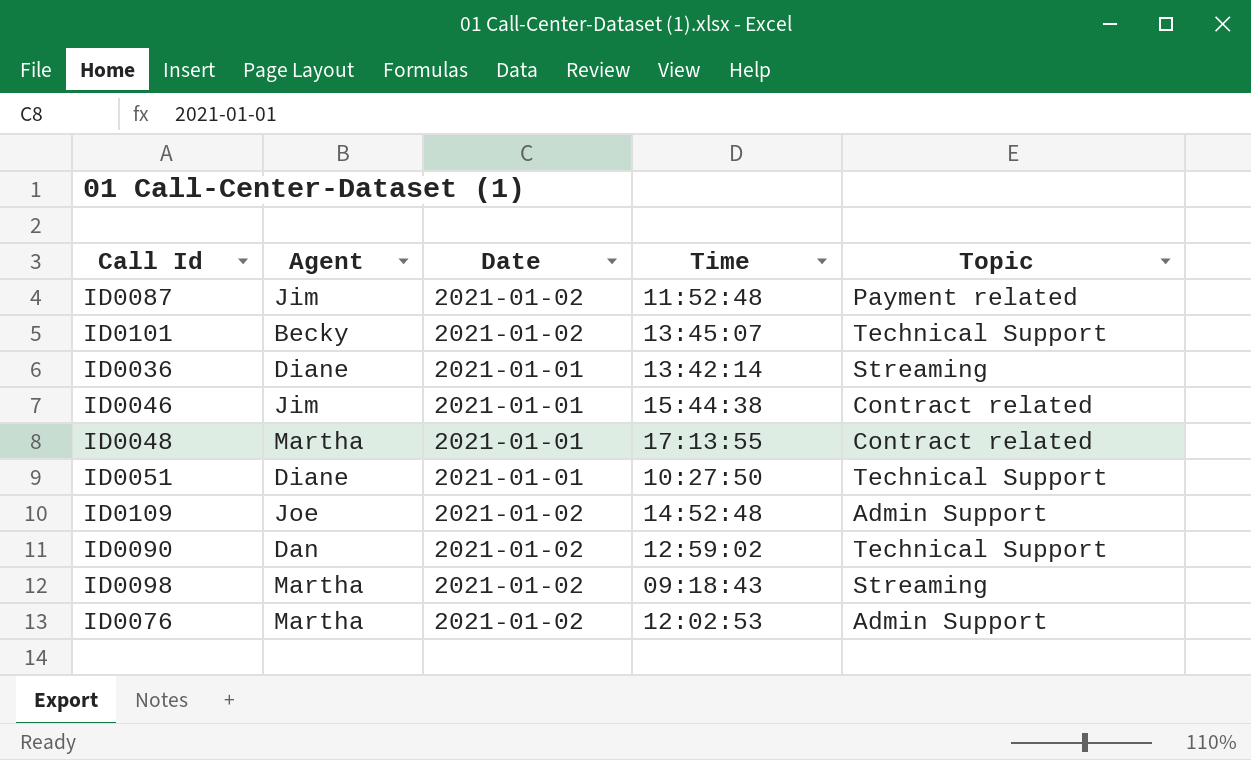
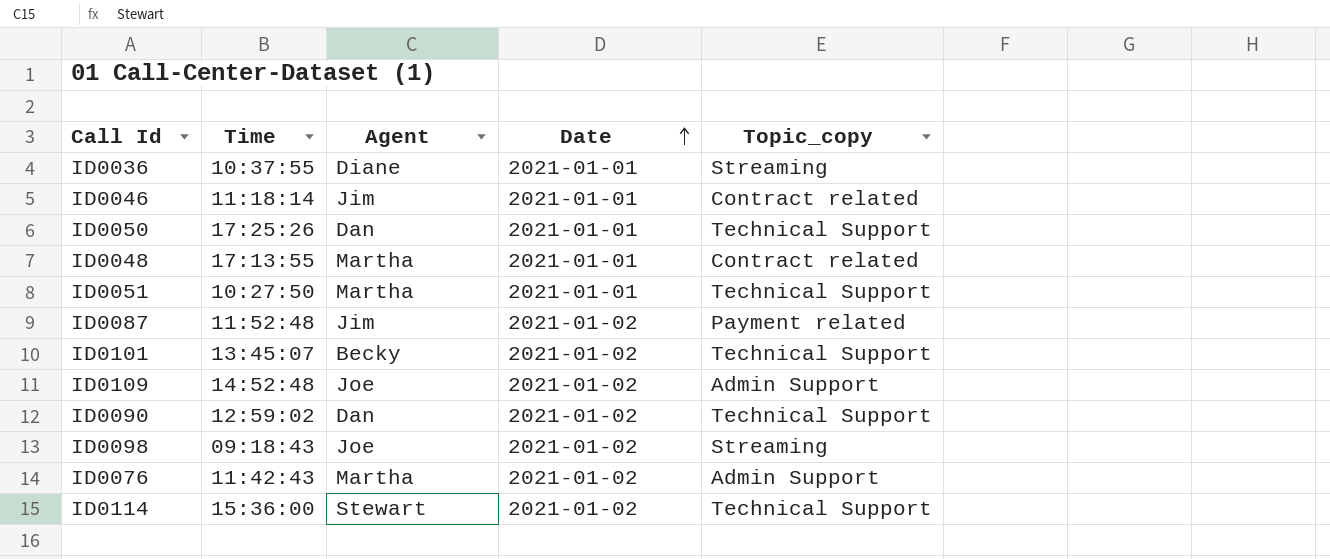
row order: none -> Date ascending
column Time | position: 4 -> 2
column name: Topic -> Topic_copy
ID0036 | Time: 13:42:14 -> 10:37:55
ID0046 | Time: 15:44:38 -> 11:18:14
row ID0050: none -> 17:25:26 | Dan | 2021-01-01 | Technical Support
ID0051 | Agent: Diane -> Martha
ID0098 | Agent: Martha -> Joe
ID0076 | Time: 12:02:53 -> 11:42:43
row ID0114: none -> 15:36:00 | Stewart | 2021-01-02 | Technical Support

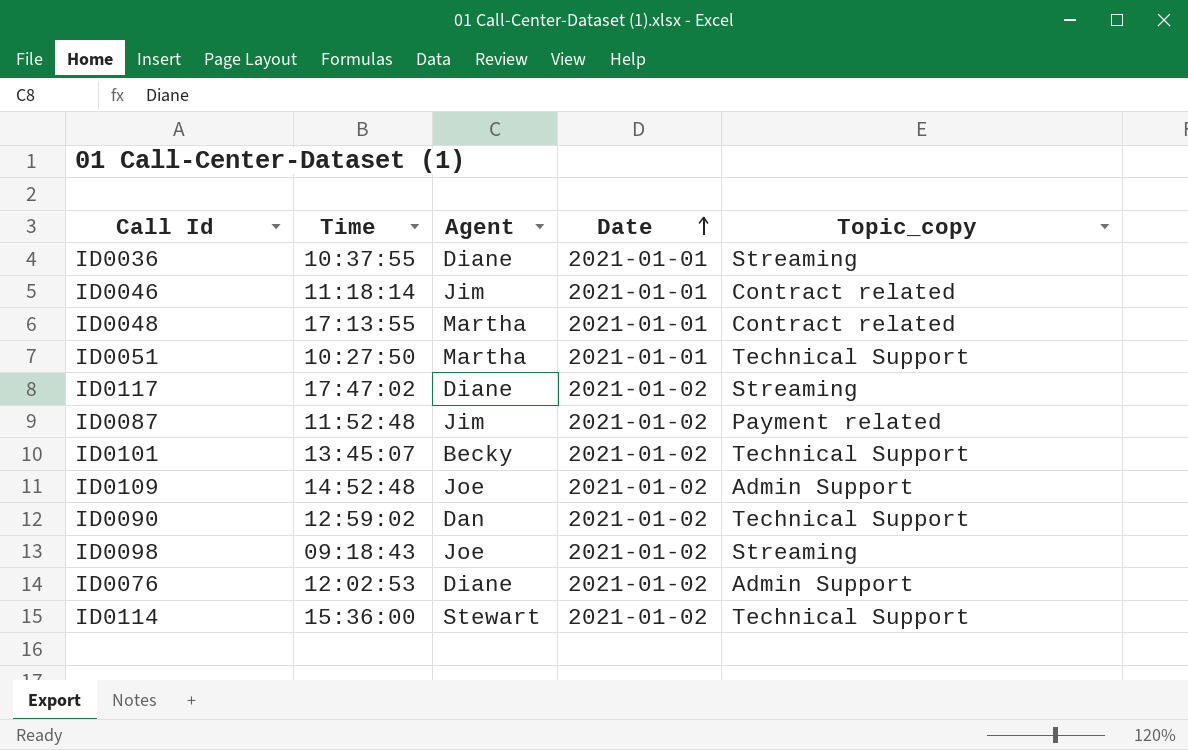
row ID0050: 17:25:26 | Dan | 2021-01-01 | Technical Support -> none
row ID0117: none -> 17:47:02 | Diane | 2021-01-02 | Streaming
ID0076 | Time: 11:42:43 -> 12:02:53
ID0076 | Agent: Martha -> Diane

